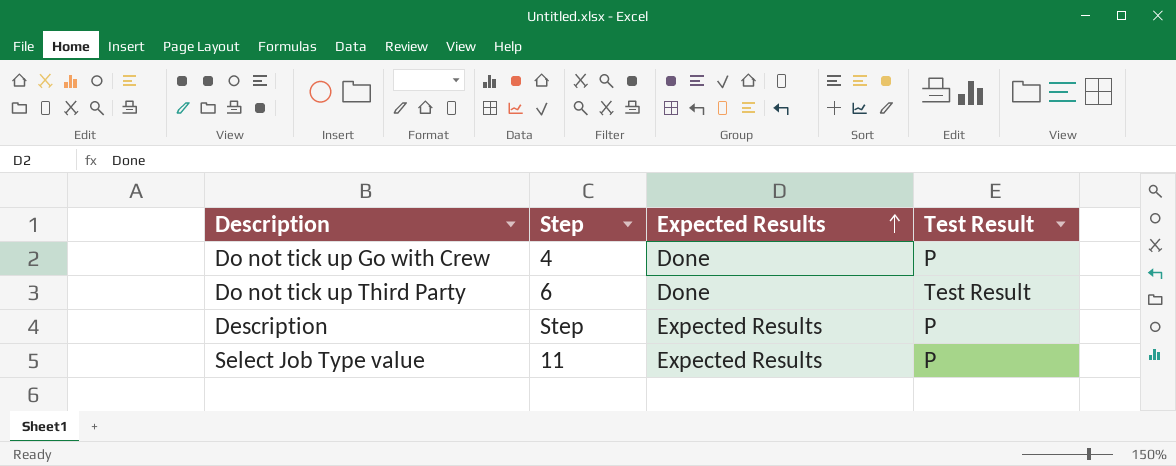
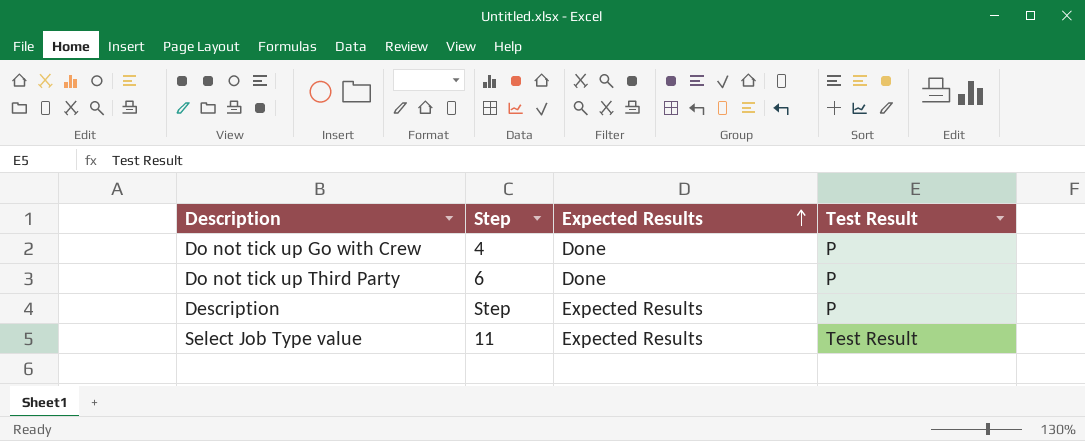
Do not tick up Third Party | Test Result: Test Result -> P
Select Job Type value | Test Result: P -> Test Result

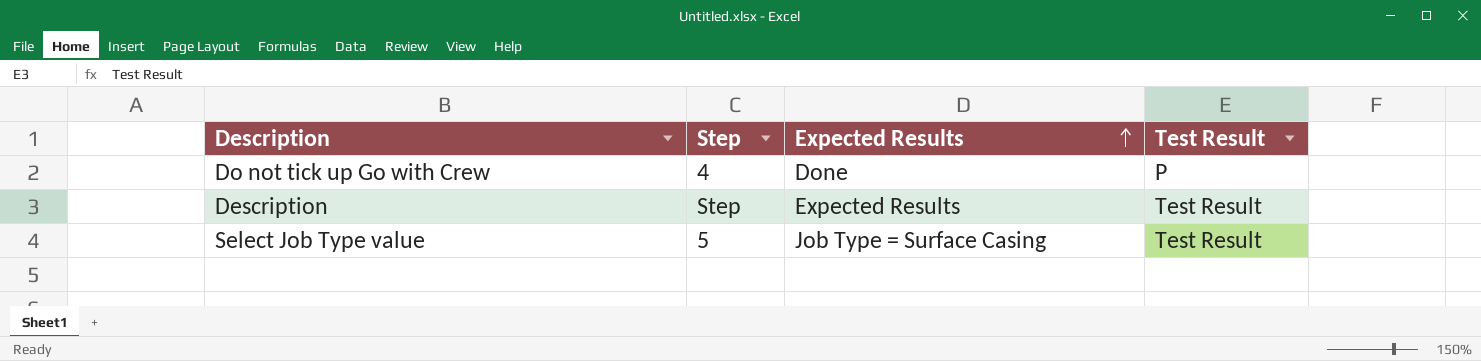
row Do not tick up Third Party: 6 | Done | P -> none
Description | Test Result: P -> Test Result
Select Job Type value | Step: 11 -> 5
Select Job Type value | Expected Results: Expected Results -> Job Type = Surface Casing

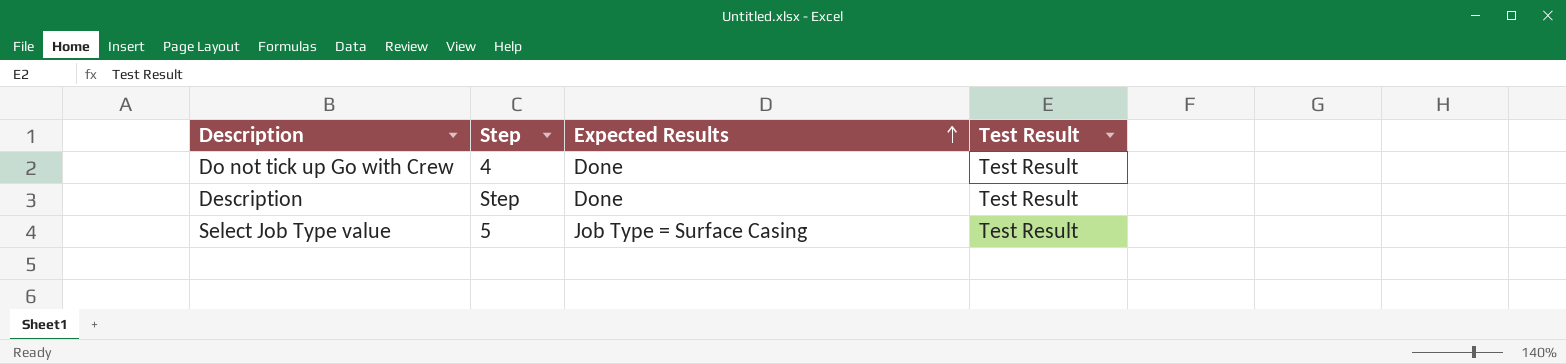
Do not tick up Go with Crew | Test Result: P -> Test Result
Description | Expected Results: Expected Results -> Done

